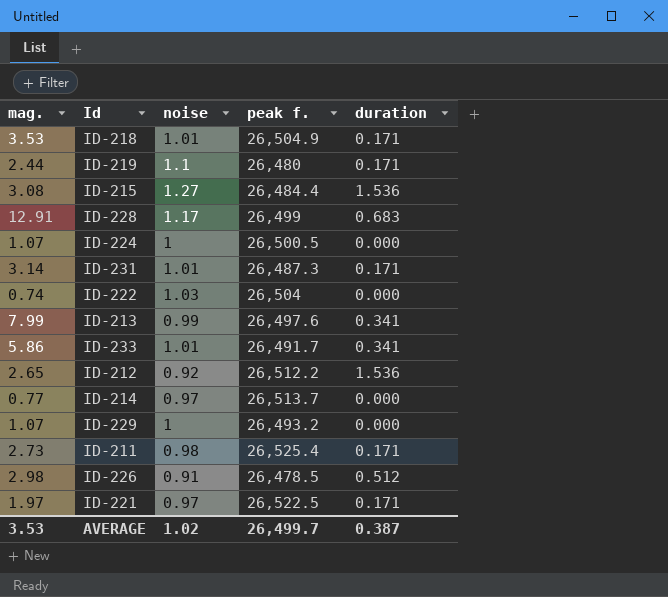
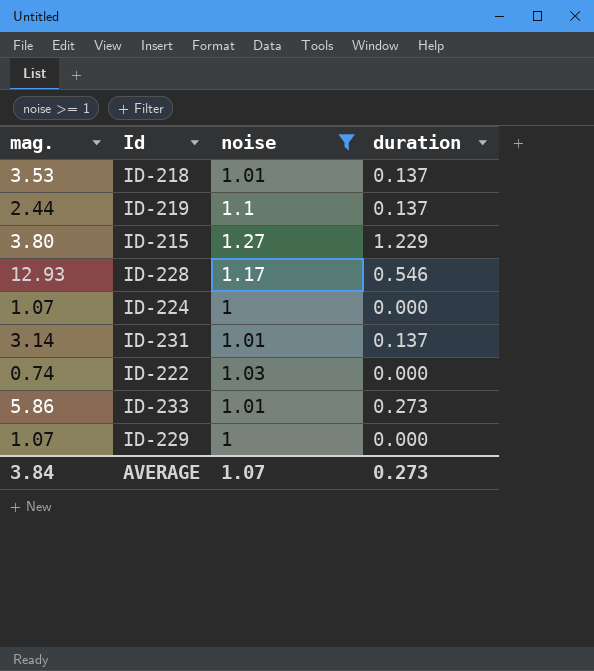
filter: none -> noise >= 1
column peak f. | position: 4 -> none
ID-218 | duration: 0.171 -> 0.137
ID-219 | duration: 0.171 -> 0.137
ID-215 | mag.: 3.08 -> 3.80
ID-215 | duration: 1.536 -> 1.229
ID-228 | mag.: 12.91 -> 12.93
ID-228 | duration: 0.683 -> 0.546
ID-231 | duration: 0.171 -> 0.137
ID-233 | duration: 0.341 -> 0.273
AVERAGE | mag.: 3.53 -> 3.84
AVERAGE | noise: 1.02 -> 1.07
AVERAGE | duration: 0.387 -> 0.273

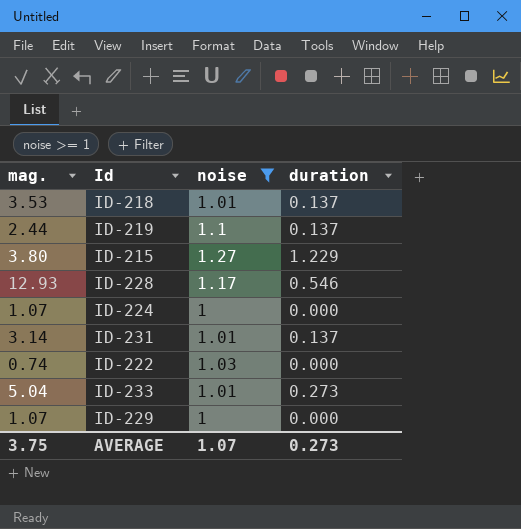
ID-233 | mag.: 5.86 -> 5.04
AVERAGE | mag.: 3.84 -> 3.75

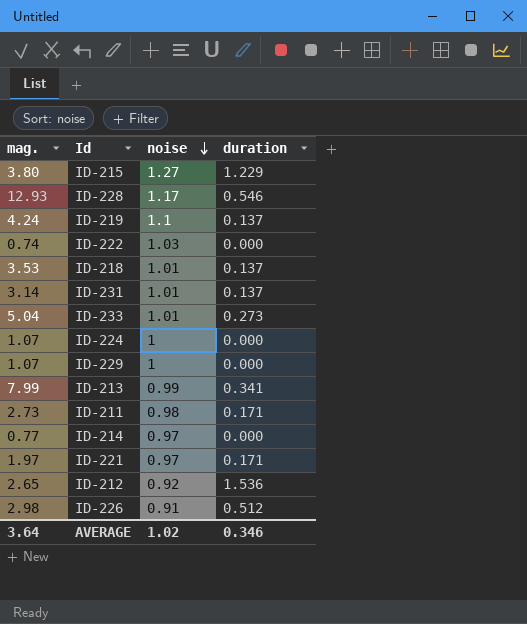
filter: noise >= 1 -> none
row order: none -> noise descending
ID-219 | mag.: 2.44 -> 4.24
AVERAGE | mag.: 3.75 -> 3.64
AVERAGE | noise: 1.07 -> 1.02
AVERAGE | duration: 0.273 -> 0.346

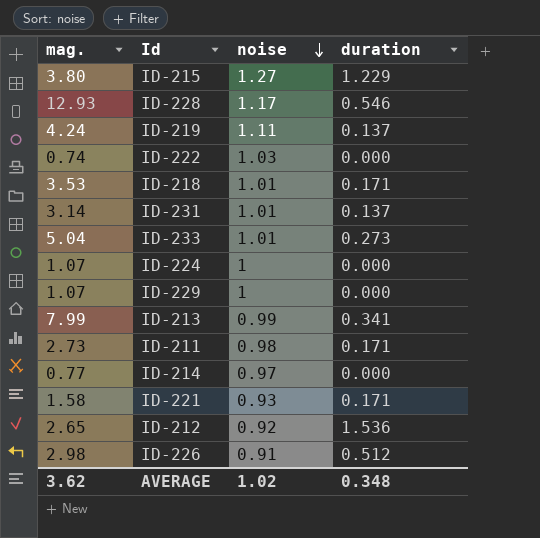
ID-219 | noise: 1.1 -> 1.11
ID-218 | duration: 0.137 -> 0.171
ID-221 | mag.: 1.97 -> 1.58
ID-221 | noise: 0.97 -> 0.93
AVERAGE | mag.: 3.64 -> 3.62
AVERAGE | duration: 0.346 -> 0.348

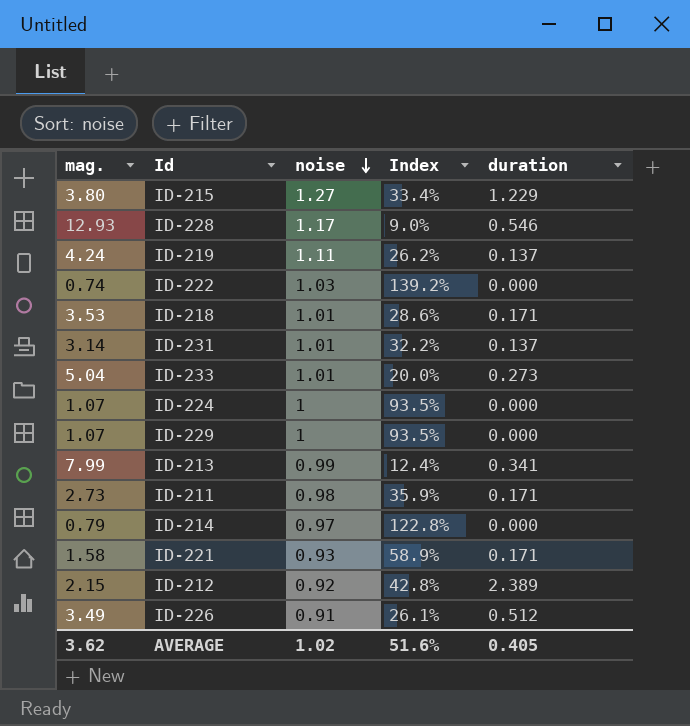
column Index | formula: none -> [noise] / [mag.]
ID-214 | mag.: 0.77 -> 0.79
ID-212 | mag.: 2.65 -> 2.15
ID-212 | duration: 1.536 -> 2.389
ID-226 | mag.: 2.98 -> 3.49
AVERAGE | duration: 0.348 -> 0.405

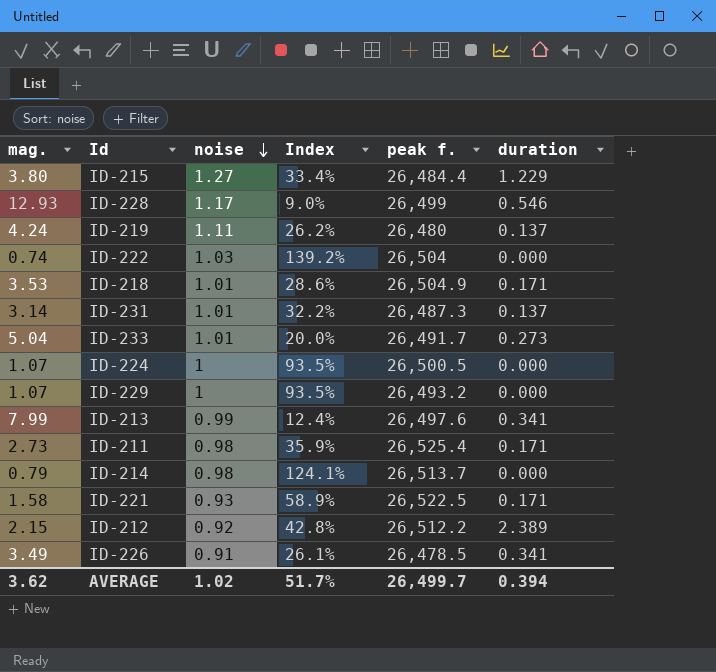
column peak f. | position: none -> 5
ID-214 | noise: 0.97 -> 0.98
ID-214 | Index: 122.8% -> 124.1%
ID-226 | duration: 0.512 -> 0.341
AVERAGE | Index: 51.6% -> 51.7%
AVERAGE | duration: 0.405 -> 0.394

